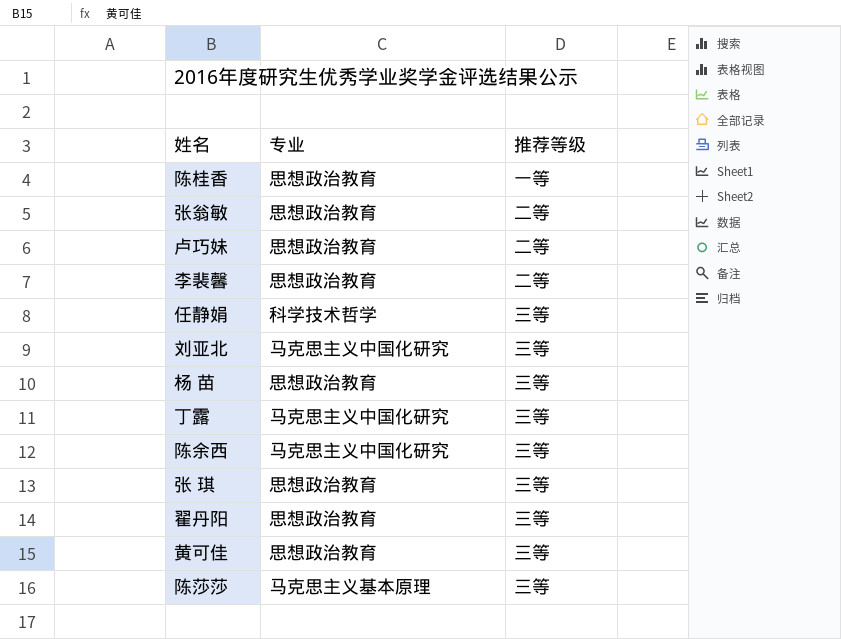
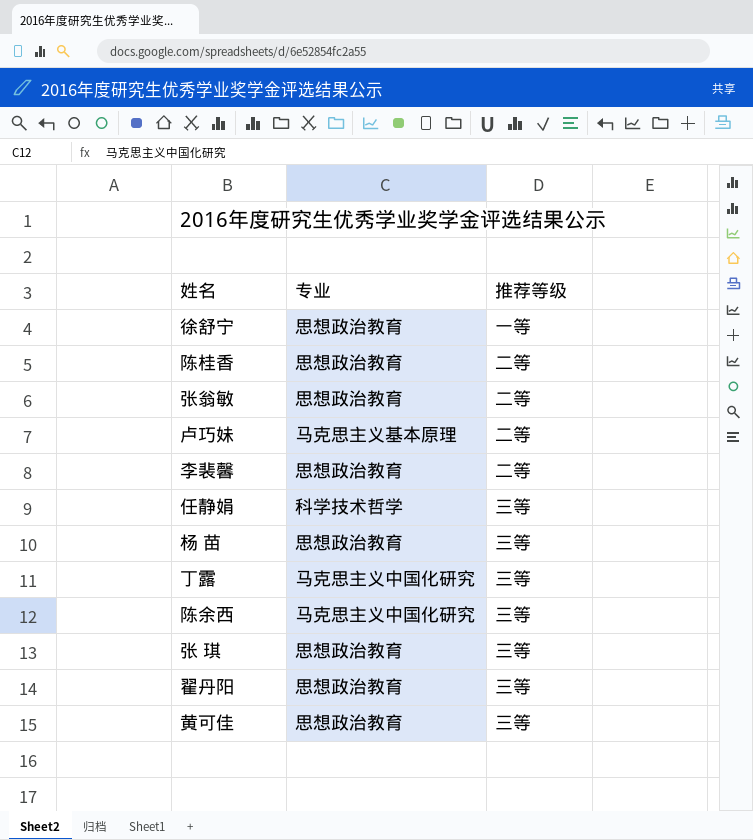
row 刘亚北: 马克思主义中国化研究 | 三等 -> none
row 陈莎莎: 马克思主义基本原理 | 三等 -> none
row 徐舒宁: none -> 思想政治教育 | 一等
陈桂香 | 推荐等级: 一等 -> 二等
卢巧妹 | 专业: 思想政治教育 -> 马克思主义基本原理

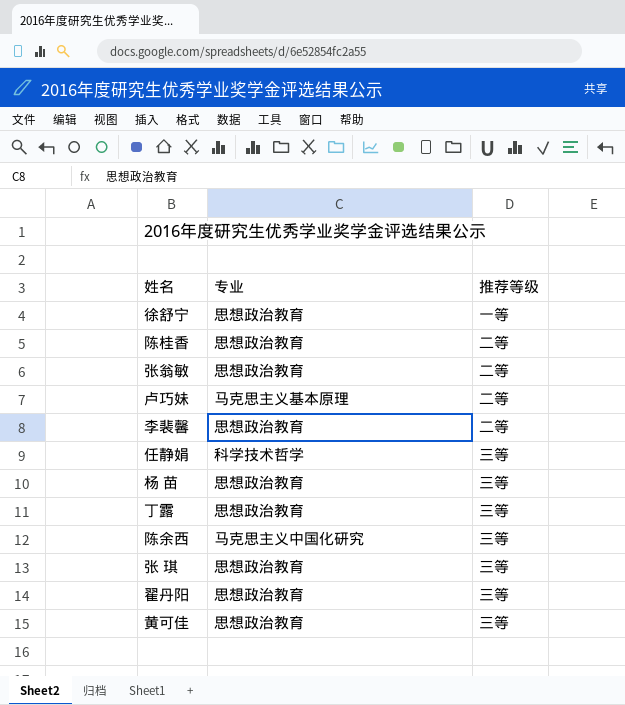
丁露 | 专业: 马克思主义中国化研究 -> 思想政治教育

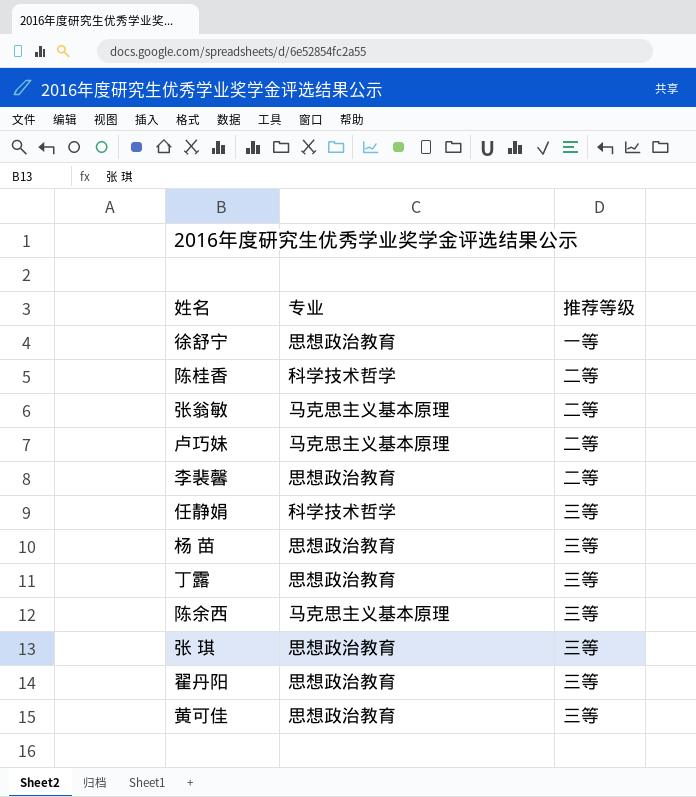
陈桂香 | 专业: 思想政治教育 -> 科学技术哲学
张翁敏 | 专业: 思想政治教育 -> 马克思主义基本原理
陈余西 | 专业: 马克思主义中国化研究 -> 马克思主义基本原理

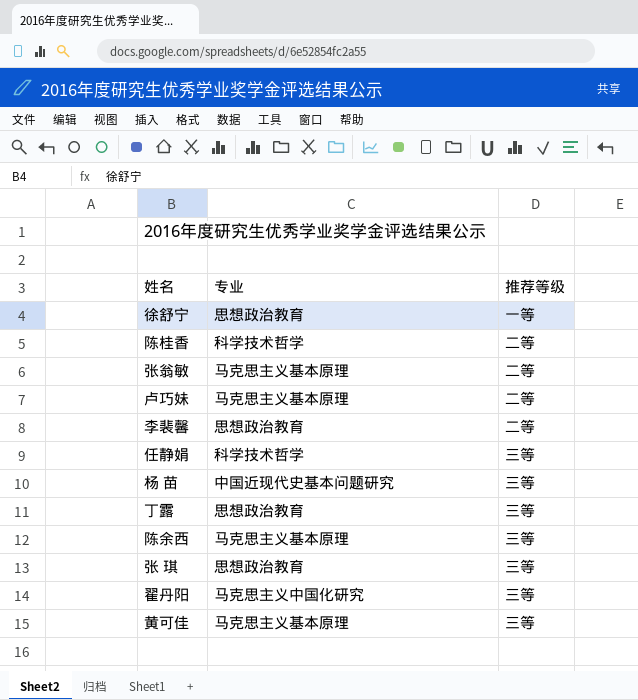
杨 苗 | 专业: 思想政治教育 -> 中国近现代史基本问题研究
翟丹阳 | 专业: 思想政治教育 -> 马克思主义中国化研究
黄可佳 | 专业: 思想政治教育 -> 马克思主义基本原理

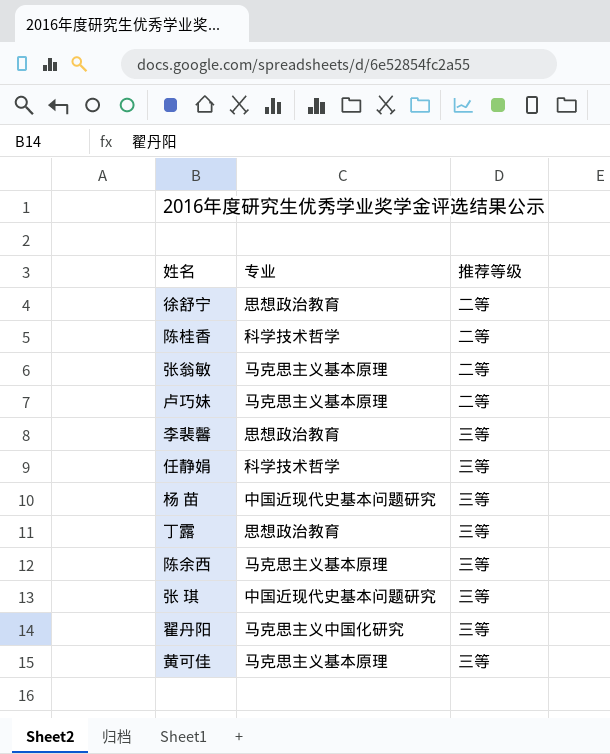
徐舒宁 | 推荐等级: 一等 -> 二等
李裴馨 | 推荐等级: 二等 -> 三等
张 琪 | 专业: 思想政治教育 -> 中国近现代史基本问题研究

